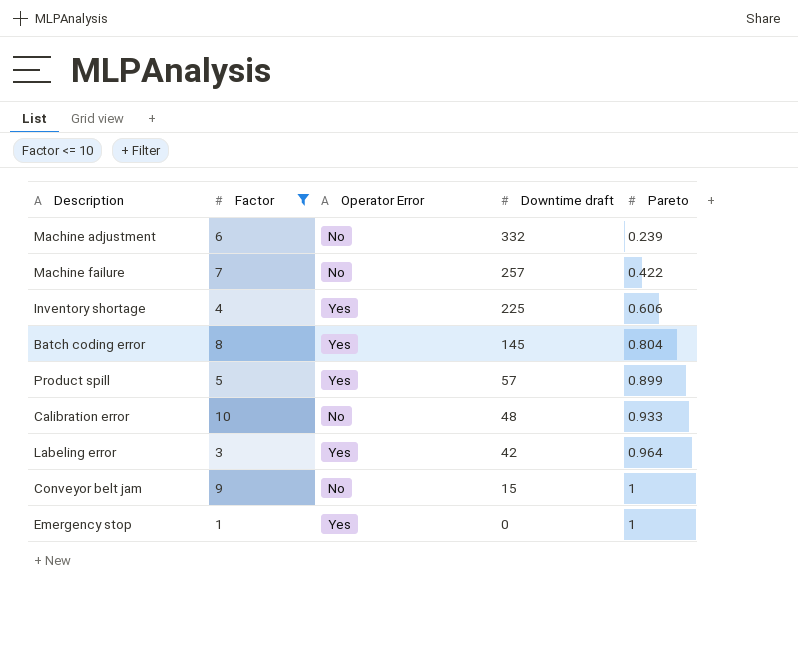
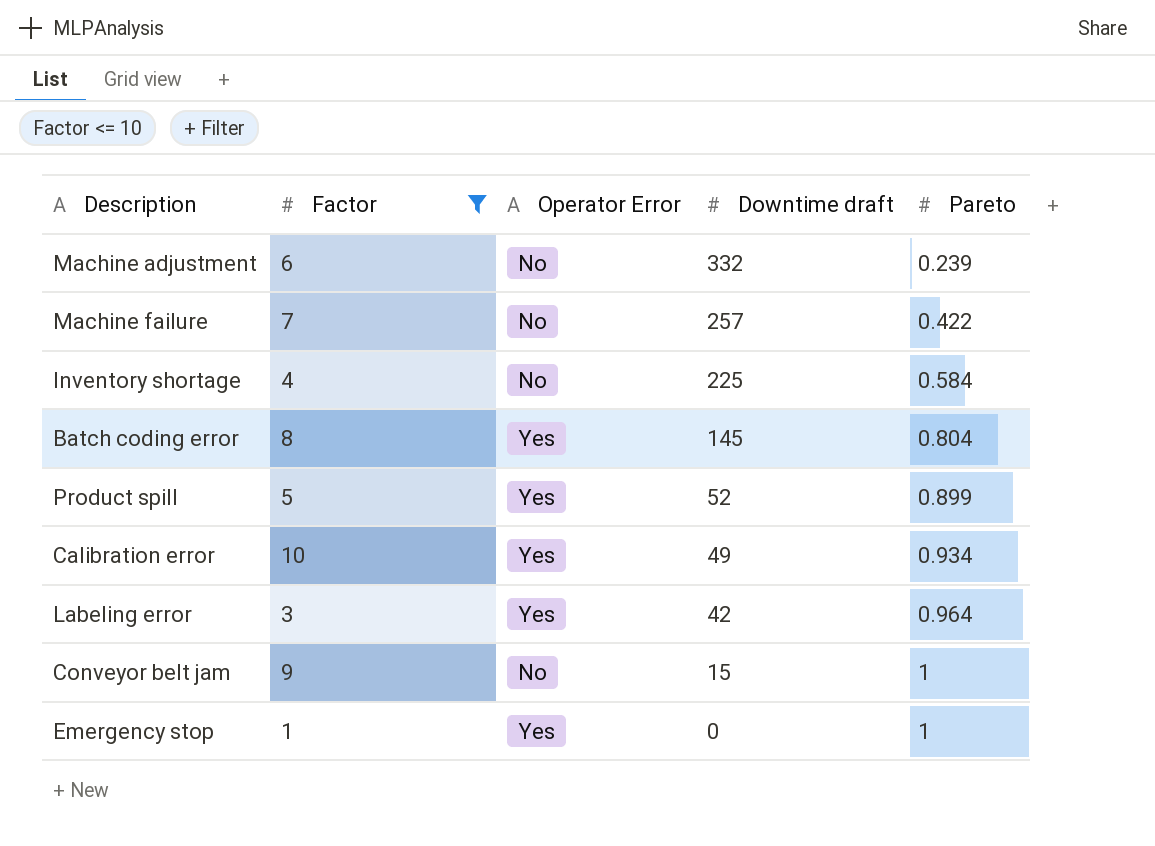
Inventory shortage | Operator Error: Yes -> No
Inventory shortage | Pareto: 0.606 -> 0.584
Product spill | Downtime draft: 57 -> 52
Calibration error | Operator Error: No -> Yes
Calibration error | Downtime draft: 48 -> 49
Calibration error | Pareto: 0.933 -> 0.934

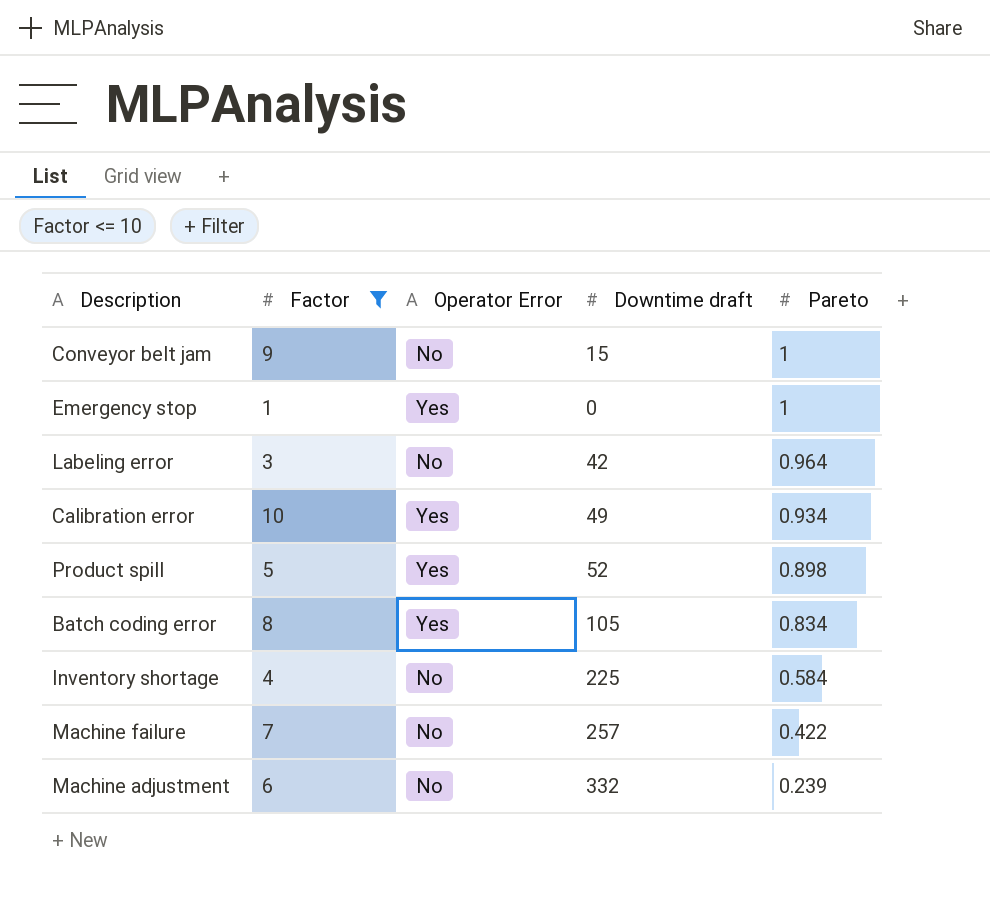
row order: Downtime draft descending -> Pareto descending
Labeling error | Operator Error: Yes -> No
Product spill | Pareto: 0.899 -> 0.898
Batch coding error | Downtime draft: 145 -> 105
Batch coding error | Pareto: 0.804 -> 0.834

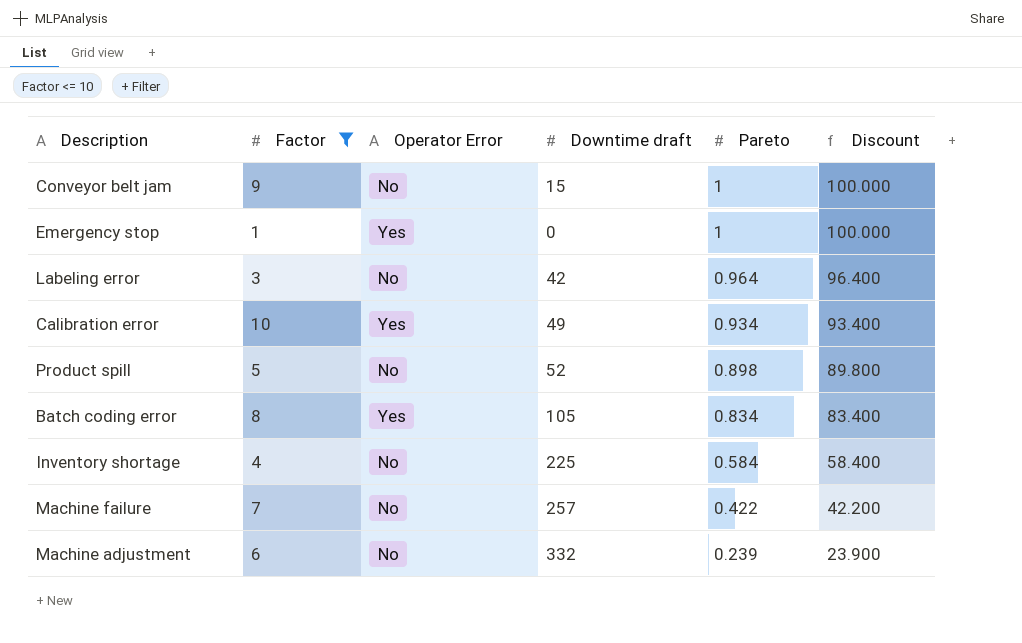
column Discount | formula: none -> [Pareto] * 100
Product spill | Operator Error: Yes -> No

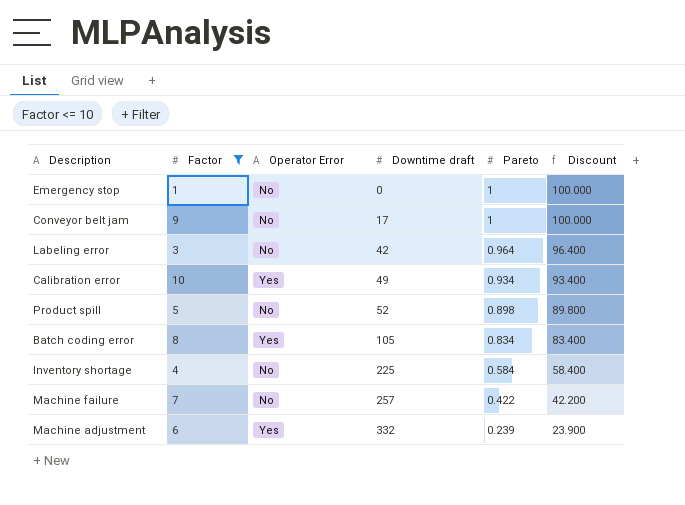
row order: Pareto descending -> Downtime draft ascending
Emergency stop | Operator Error: Yes -> No
Conveyor belt jam | Downtime draft: 15 -> 17
Machine adjustment | Operator Error: No -> Yes

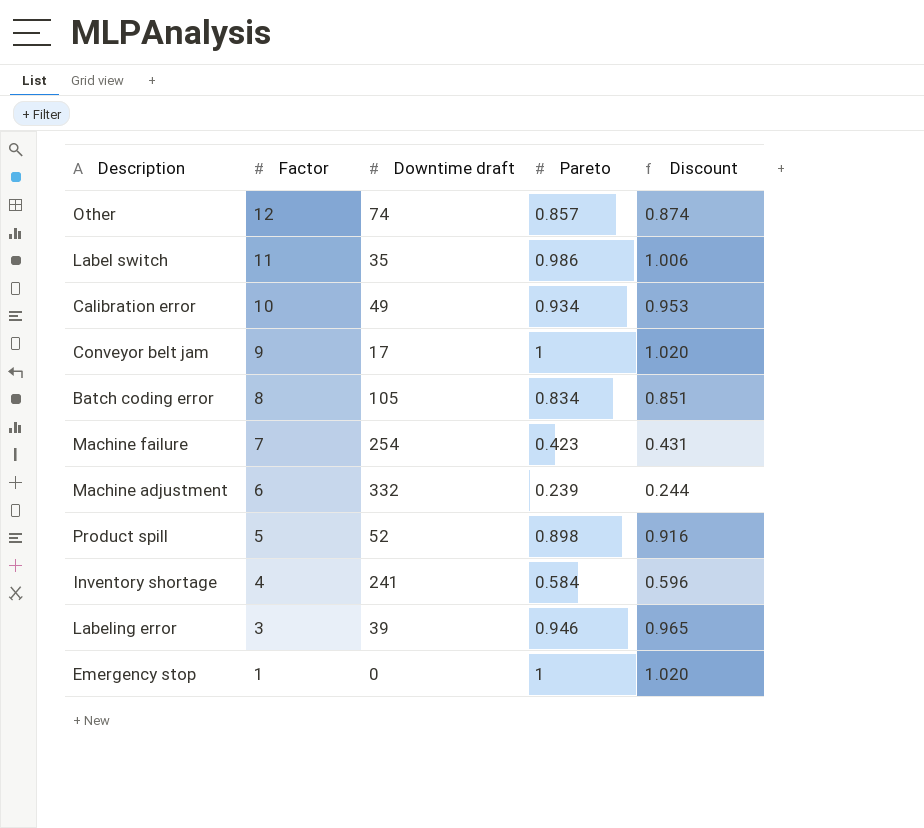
filter: Factor <= 10 -> none
row order: Downtime draft ascending -> Factor descending
column Operator Error | position: 3 -> none
column Discount | formula: [Pareto] * 100 -> [Pareto] * 1.02
Machine failure | Downtime draft: 257 -> 254
Machine failure | Pareto: 0.422 -> 0.423
Inventory shortage | Downtime draft: 225 -> 241
Labeling error | Downtime draft: 42 -> 39
Labeling error | Pareto: 0.964 -> 0.946

